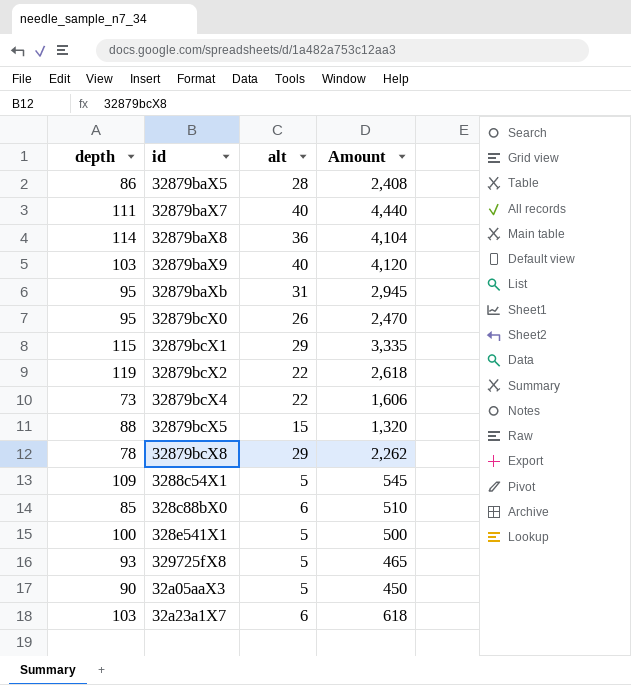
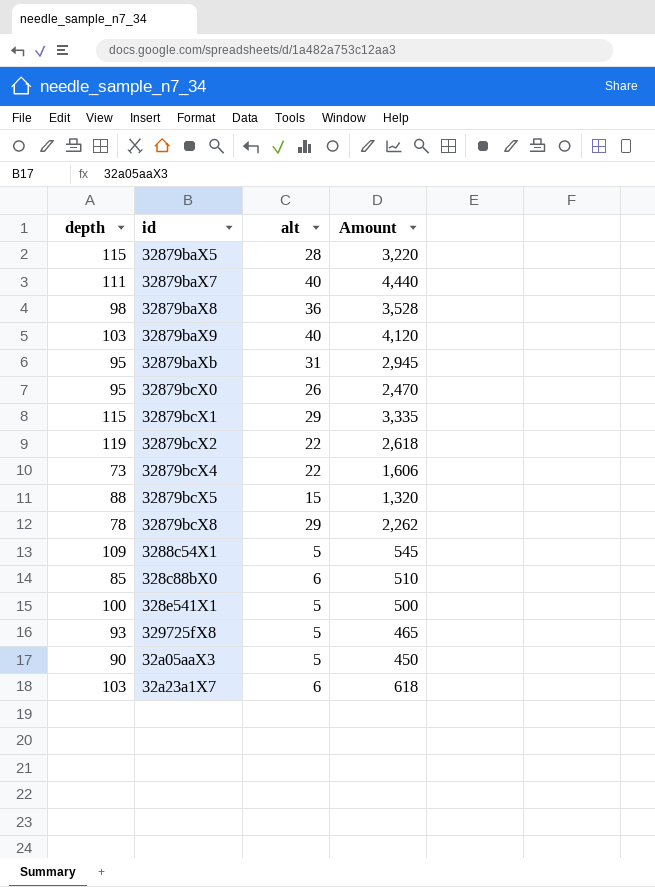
32879baX5 | depth: 86 -> 115
32879baX5 | Amount: 2,408 -> 3,220
32879baX8 | depth: 114 -> 98
32879baX8 | Amount: 4,104 -> 3,528

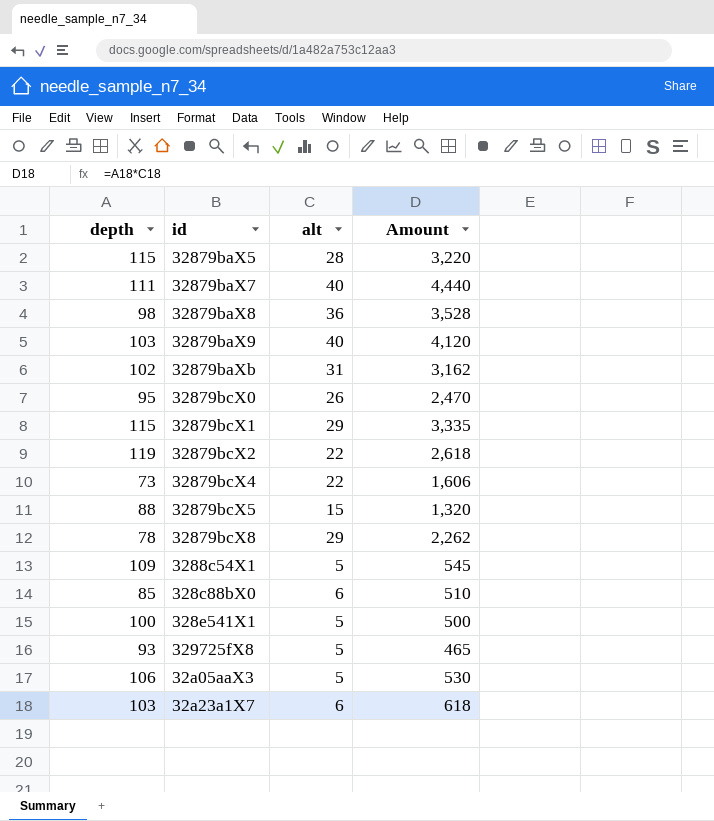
32879baXb | depth: 95 -> 102
32879baXb | Amount: 2,945 -> 3,162
32a05aaX3 | depth: 90 -> 106
32a05aaX3 | Amount: 450 -> 530

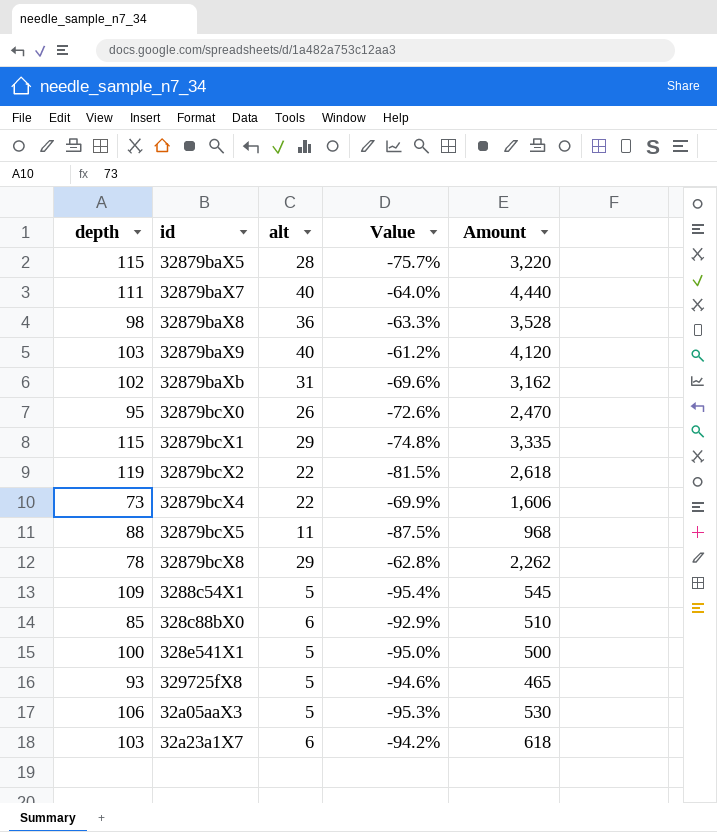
column Value | formula: none -> ([alt] - [depth]) / [depth]
32879bcX5 | alt: 15 -> 11
32879bcX5 | Amount: 1,320 -> 968

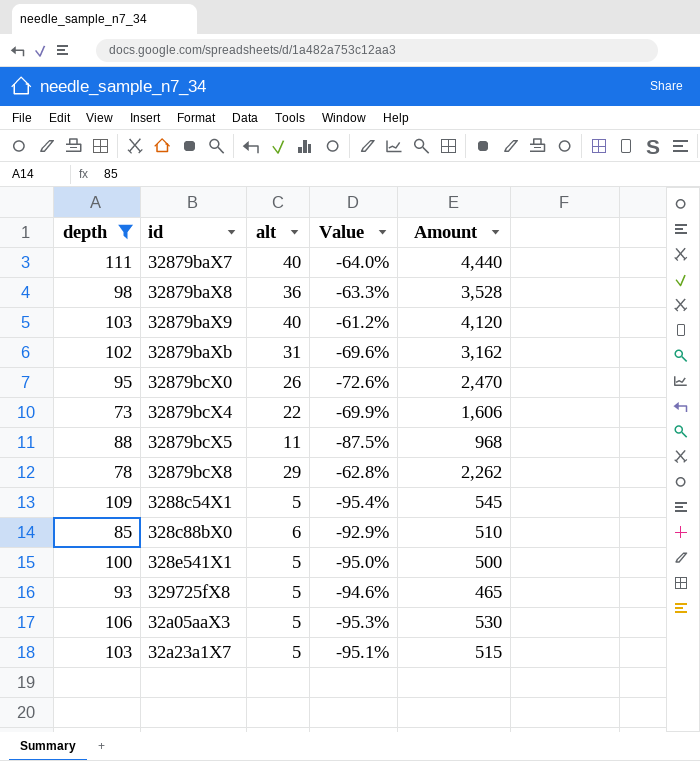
filter: none -> depth <= 111
32a23a1X7 | alt: 6 -> 5
32a23a1X7 | Value: -94.2% -> -95.1%
32a23a1X7 | Amount: 618 -> 515

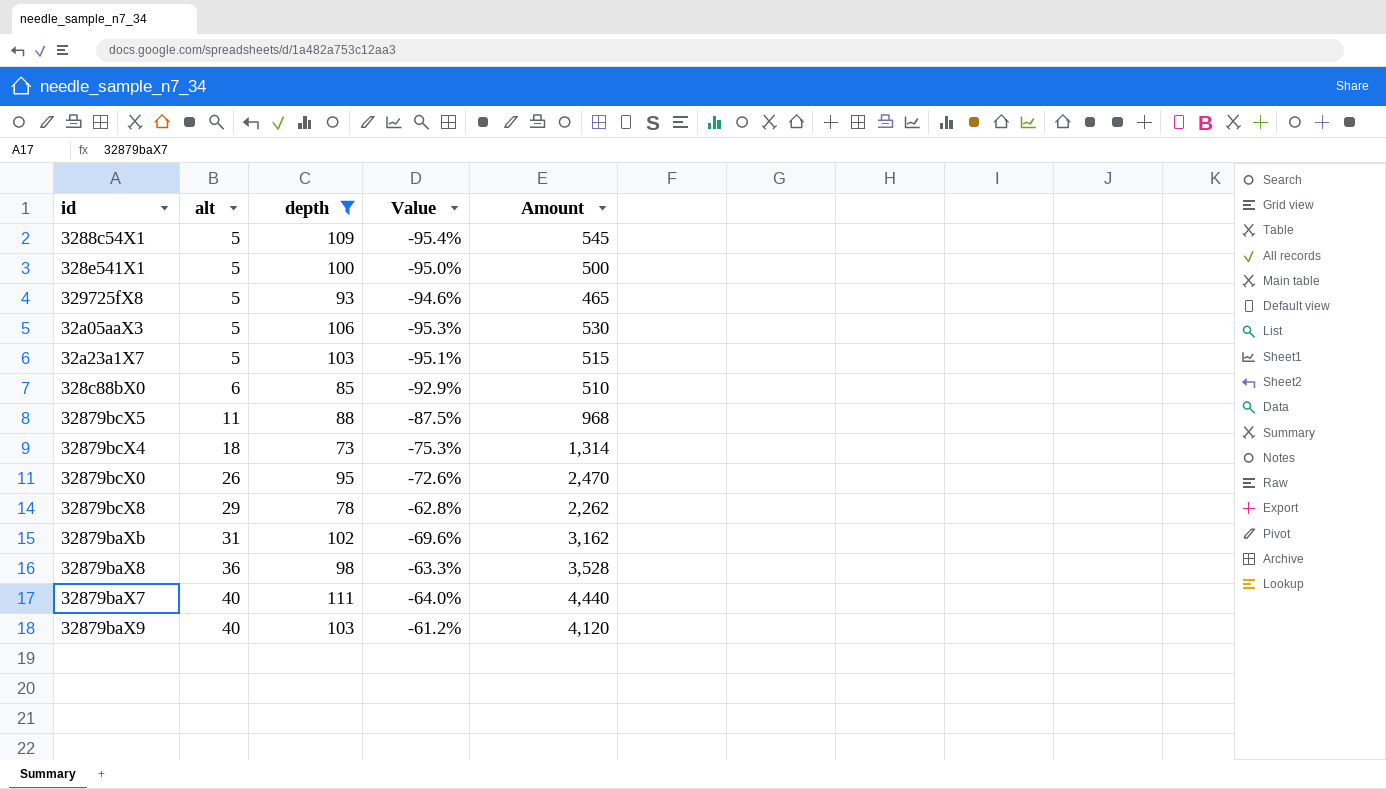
row order: none -> alt ascending
column depth | position: 1 -> 3
32879bcX4 | alt: 22 -> 18
32879bcX4 | Value: -69.9% -> -75.3%
32879bcX4 | Amount: 1,606 -> 1,314

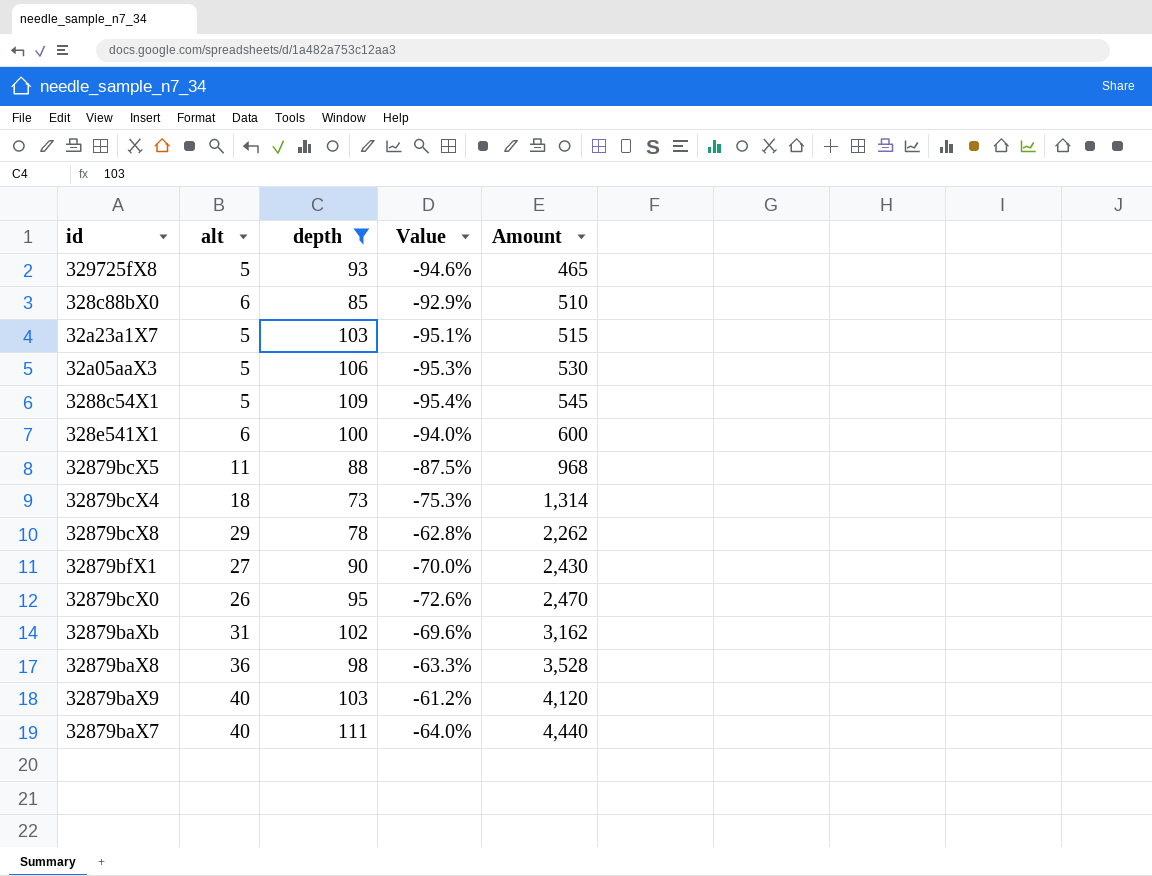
row order: alt ascending -> Amount ascending
328e541X1 | alt: 5 -> 6
328e541X1 | Value: -95.0% -> -94.0%
328e541X1 | Amount: 500 -> 600
row 32879bfX1: none -> 27 | 90 | -70.0% | 2,430

